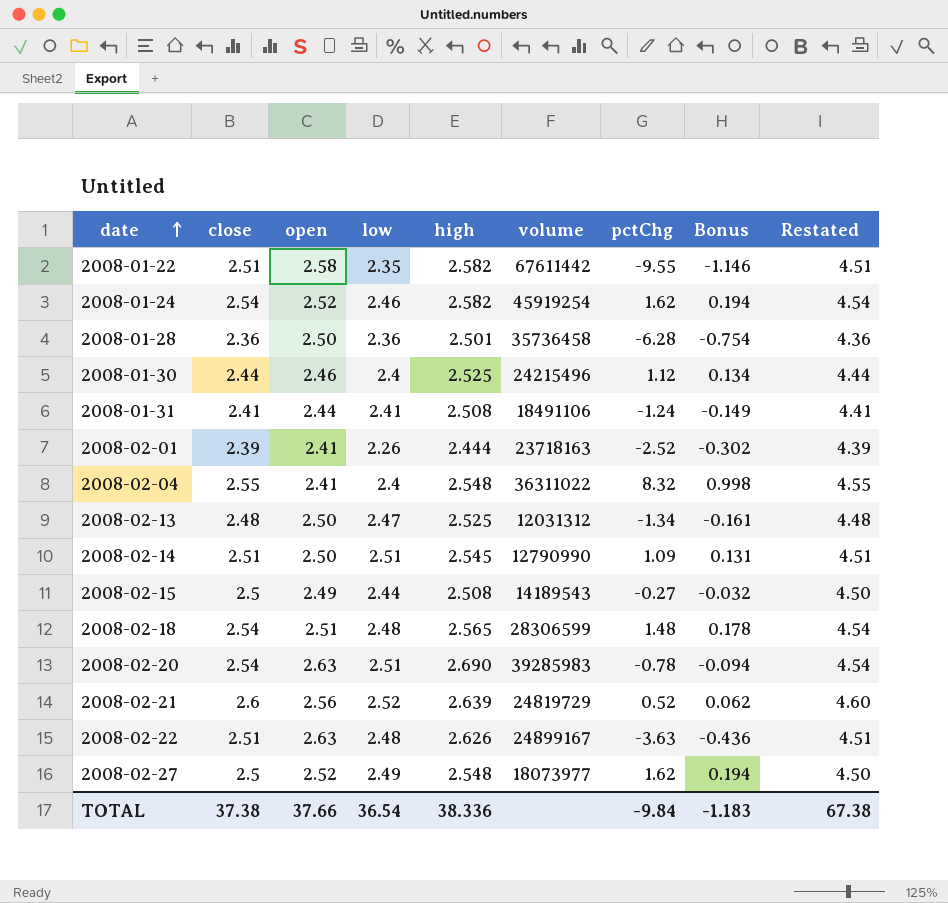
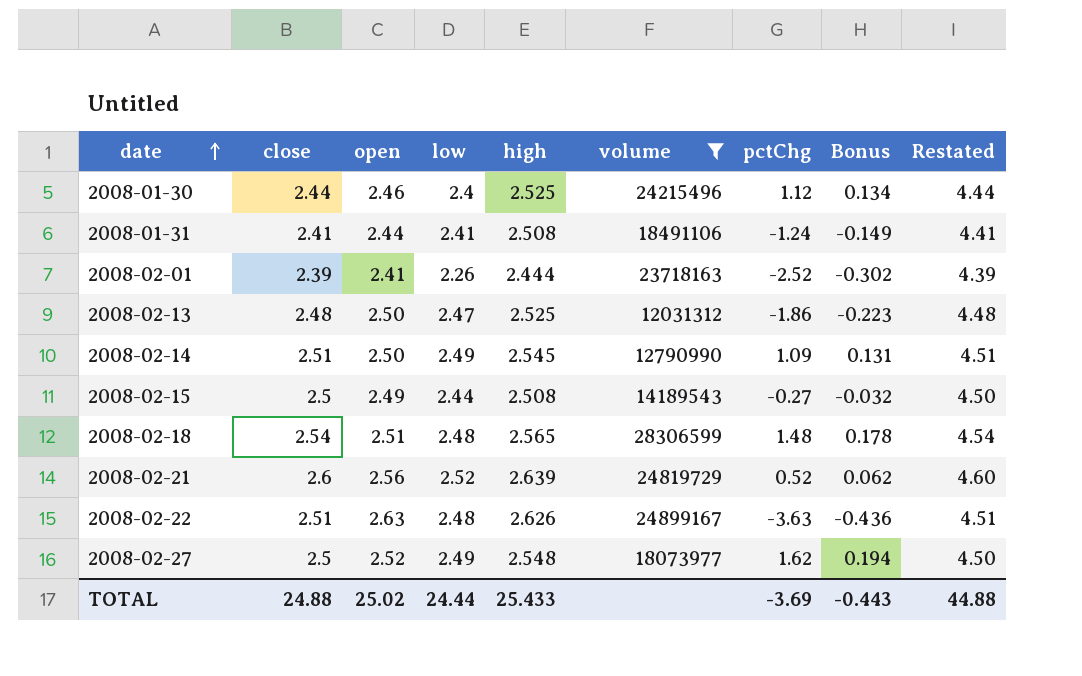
filter: none -> volume <= 28306599
2008-02-13 | pctChg: -1.34 -> -1.86
2008-02-13 | Bonus: -0.161 -> -0.223
2008-02-14 | low: 2.51 -> 2.49
TOTAL | close: 37.38 -> 24.88
TOTAL | open: 37.66 -> 25.02
TOTAL | low: 36.54 -> 24.44
TOTAL | high: 38.336 -> 25.433
TOTAL | pctChg: -9.84 -> -3.69
TOTAL | Bonus: -1.183 -> -0.443
TOTAL | Restated: 67.38 -> 44.88

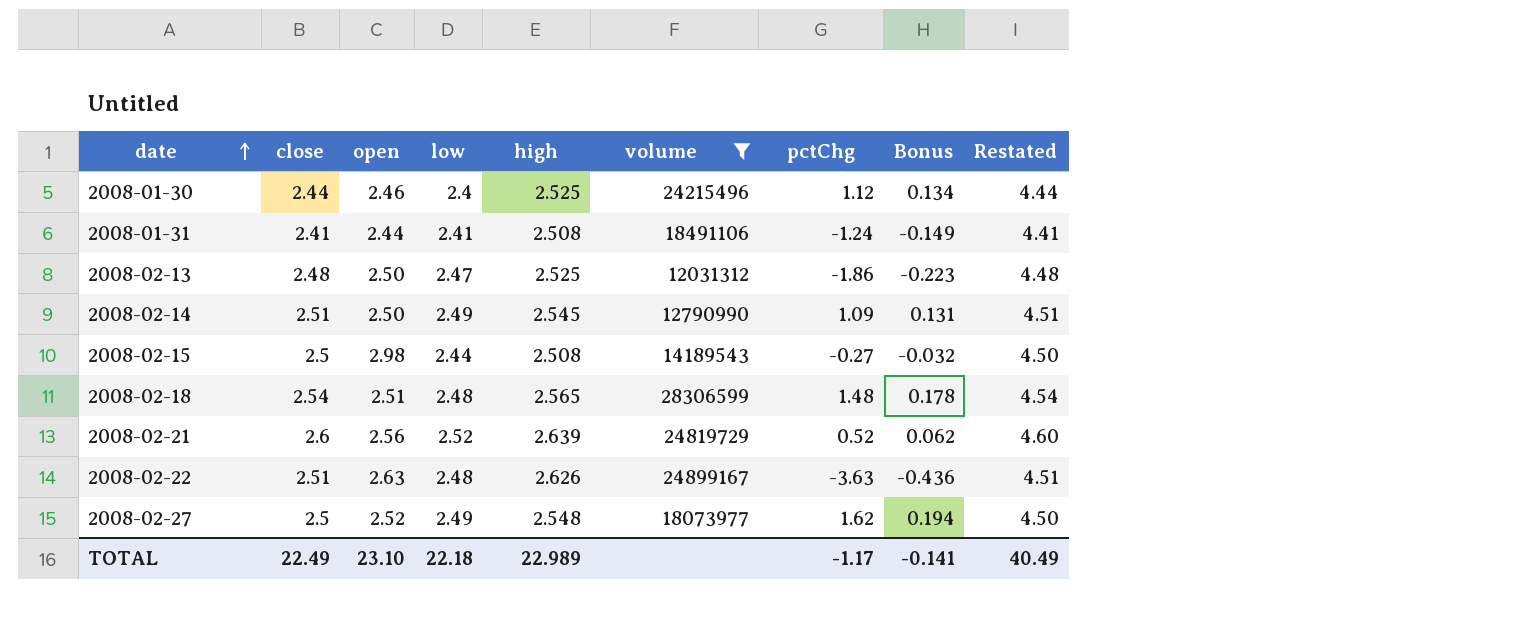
row 2008-02-01: 2.39 | 2.41 | 2.26 | 2.444 | 23718163 | -2.52 | -0.302 | 4.39 -> none
2008-02-15 | open: 2.49 -> 2.98
TOTAL | close: 24.88 -> 22.49
TOTAL | open: 25.02 -> 23.10
TOTAL | low: 24.44 -> 22.18
TOTAL | high: 25.433 -> 22.989
TOTAL | pctChg: -3.69 -> -1.17
TOTAL | Bonus: -0.443 -> -0.141
TOTAL | Restated: 44.88 -> 40.49

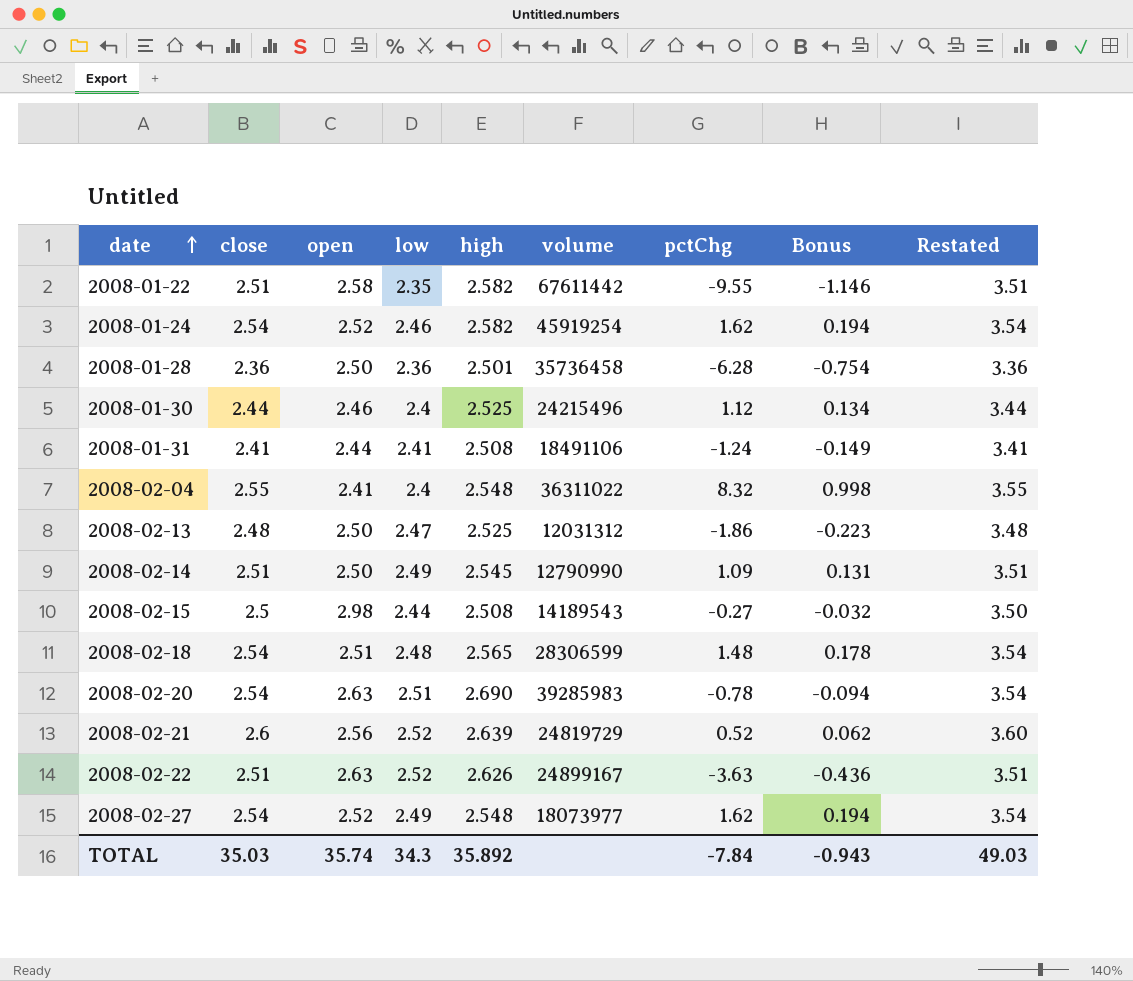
filter: volume <= 28306599 -> none
column Restated | formula: [close] + 2 -> [close] + 1
2008-02-22 | low: 2.48 -> 2.52
2008-02-27 | close: 2.5 -> 2.54
TOTAL | close: 22.49 -> 35.03
TOTAL | open: 23.10 -> 35.74
TOTAL | low: 22.18 -> 34.3
TOTAL | high: 22.989 -> 35.892
TOTAL | pctChg: -1.17 -> -7.84
TOTAL | Bonus: -0.141 -> -0.943
TOTAL | Restated: 40.49 -> 49.03

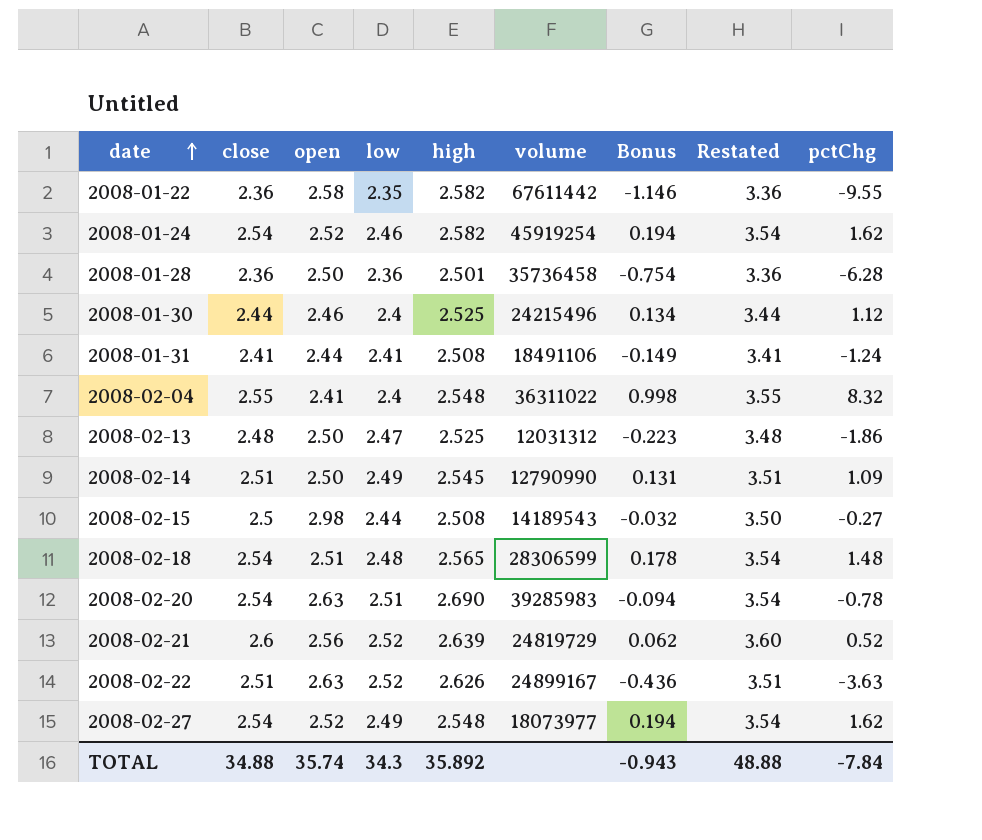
column pctChg | position: 7 -> 9
2008-01-22 | close: 2.51 -> 2.36
2008-01-22 | Restated: 3.51 -> 3.36
TOTAL | close: 35.03 -> 34.88
TOTAL | Restated: 49.03 -> 48.88

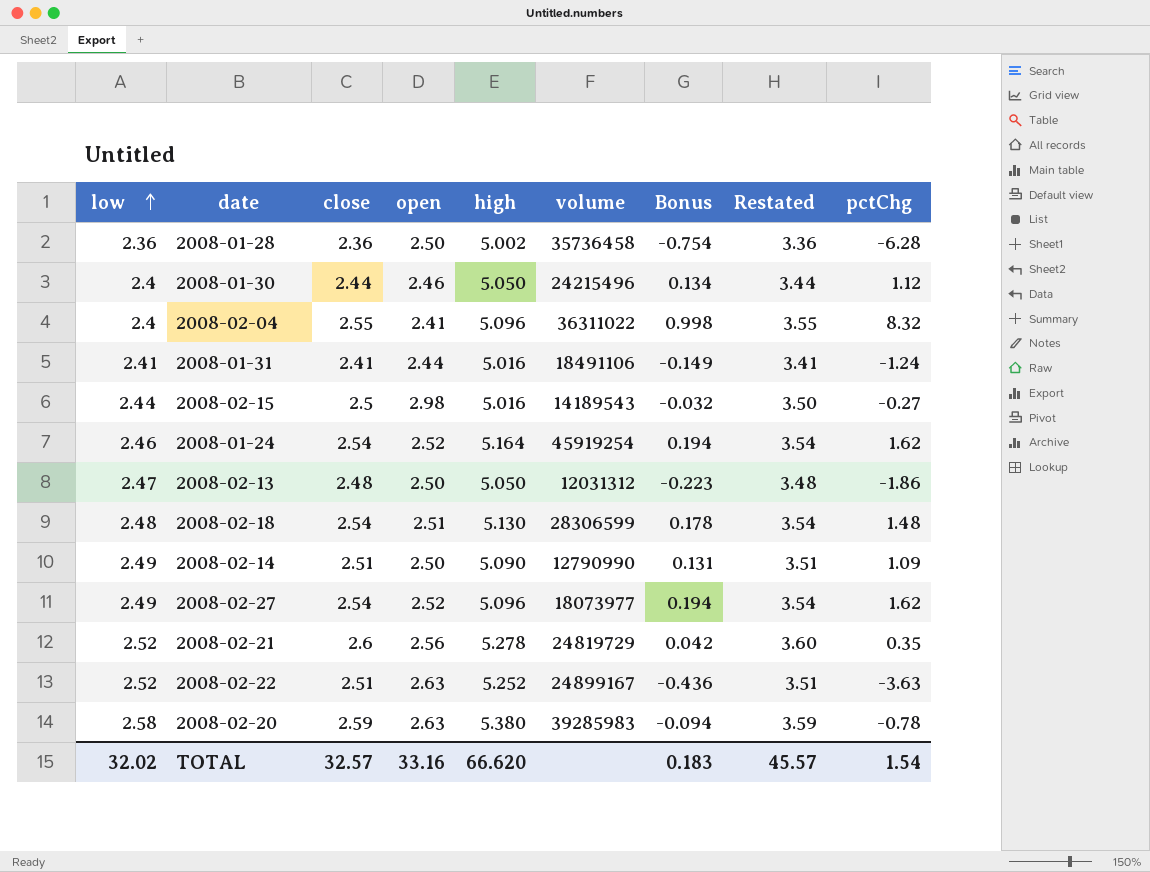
row order: date ascending -> low ascending
column low | position: 4 -> 1
row 2008-01-22: 2.36 | 2.58 | 2.35 | 2.582 | 67611442 | -1.146 | 3.36 | -9.55 -> none
2008-01-28 | high: 2.501 -> 5.002
2008-01-30 | high: 2.525 -> 5.050
2008-02-04 | high: 2.548 -> 5.096
2008-01-31 | high: 2.508 -> 5.016
2008-02-15 | high: 2.508 -> 5.016
2008-01-24 | high: 2.582 -> 5.164
2008-02-13 | high: 2.525 -> 5.050
2008-02-18 | high: 2.565 -> 5.130
2008-02-14 | high: 2.545 -> 5.090
2008-02-27 | high: 2.548 -> 5.096
2008-02-21 | high: 2.639 -> 5.278
2008-02-21 | Bonus: 0.062 -> 0.042
2008-02-21 | pctChg: 0.52 -> 0.35
2008-02-22 | high: 2.626 -> 5.252
2008-02-20 | low: 2.51 -> 2.58
2008-02-20 | close: 2.54 -> 2.59
2008-02-20 | high: 2.690 -> 5.380
2008-02-20 | Restated: 3.54 -> 3.59
TOTAL | low: 34.3 -> 32.02
TOTAL | close: 34.88 -> 32.57
TOTAL | open: 35.74 -> 33.16
TOTAL | high: 35.892 -> 66.620
TOTAL | Bonus: -0.943 -> 0.183
TOTAL | Restated: 48.88 -> 45.57
TOTAL | pctChg: -7.84 -> 1.54

